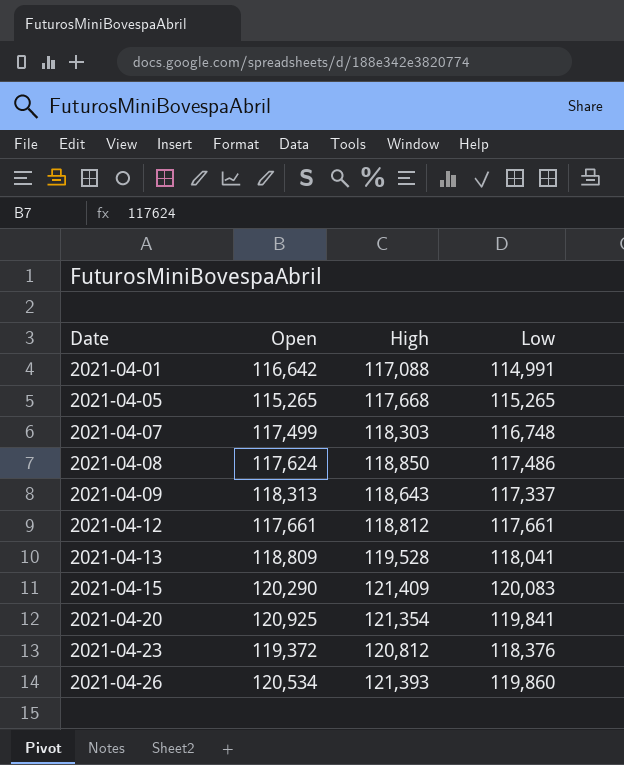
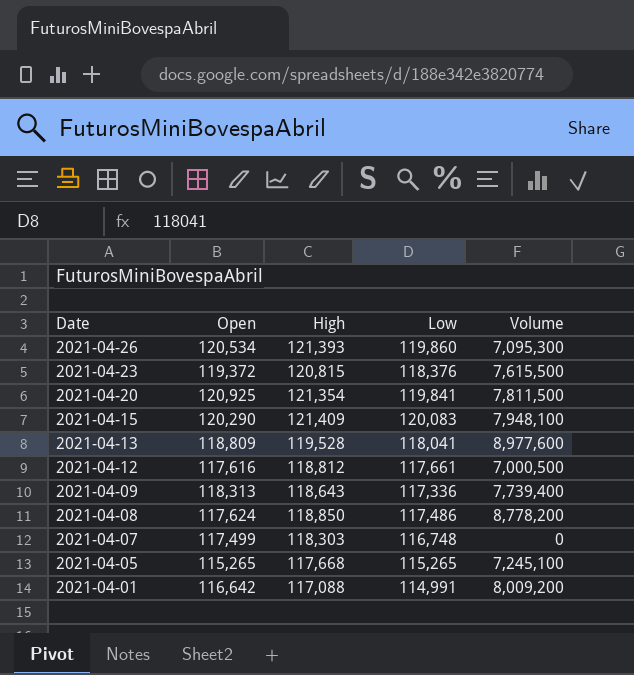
row order: Date ascending -> Date descending
column Volume | position: none -> 5
2021-04-23 | High: 120,812 -> 120,815
2021-04-12 | Open: 117,661 -> 117,616
2021-04-09 | Low: 117,337 -> 117,336

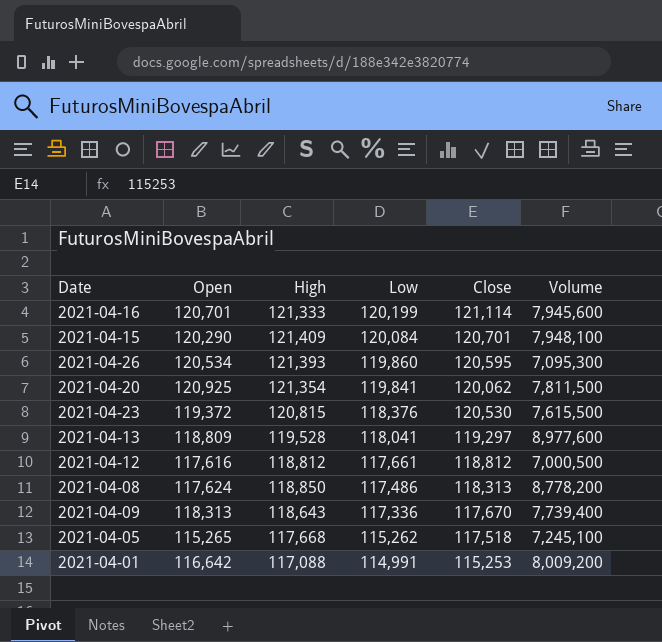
row order: Date descending -> Low descending
column Close | position: none -> 5
row 2021-04-07: 117,499 | 118,303 | 116,748 | 0 -> none
row 2021-04-16: none -> 120,701 | 121,333 | 120,199 | 121,114 | 7,945,600
2021-04-15 | Low: 120,083 -> 120,084
2021-04-05 | Low: 115,265 -> 115,262

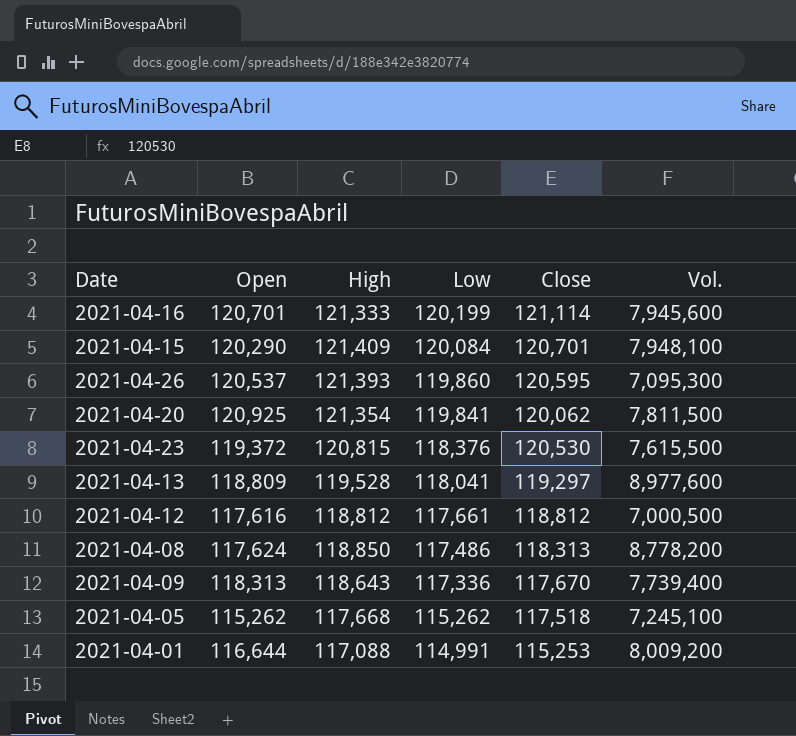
column name: Volume -> Vol.
2021-04-26 | Open: 120,534 -> 120,537
2021-04-05 | Open: 115,265 -> 115,262
2021-04-01 | Open: 116,642 -> 116,644

